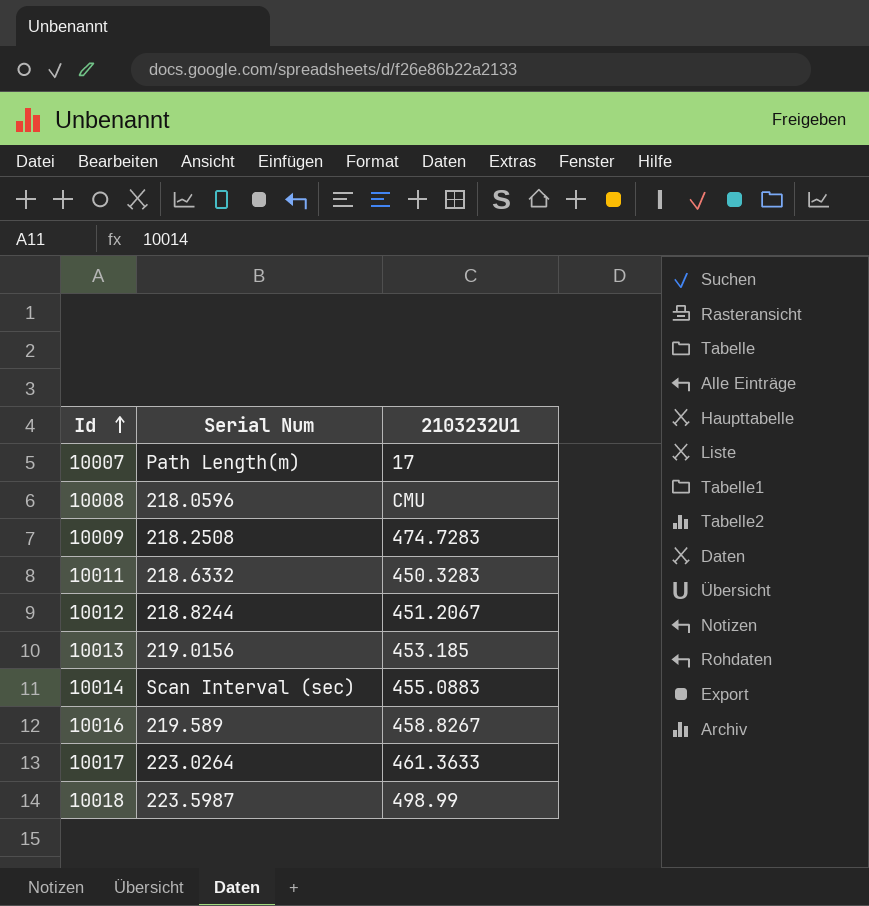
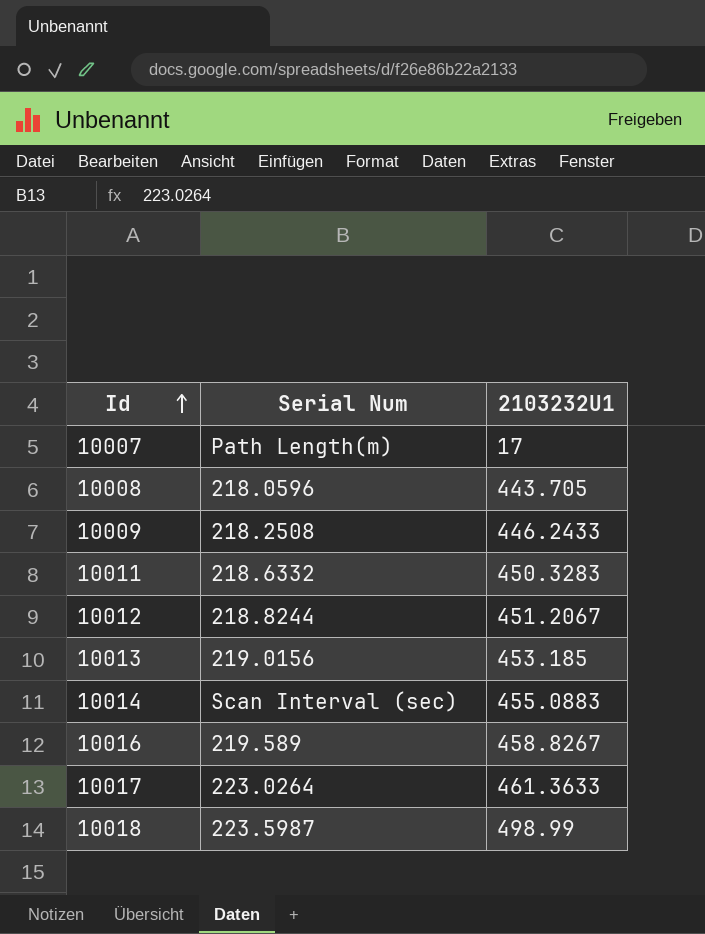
10008 | 2103232U1: CMU -> 443.705
10009 | 2103232U1: 474.7283 -> 446.2433

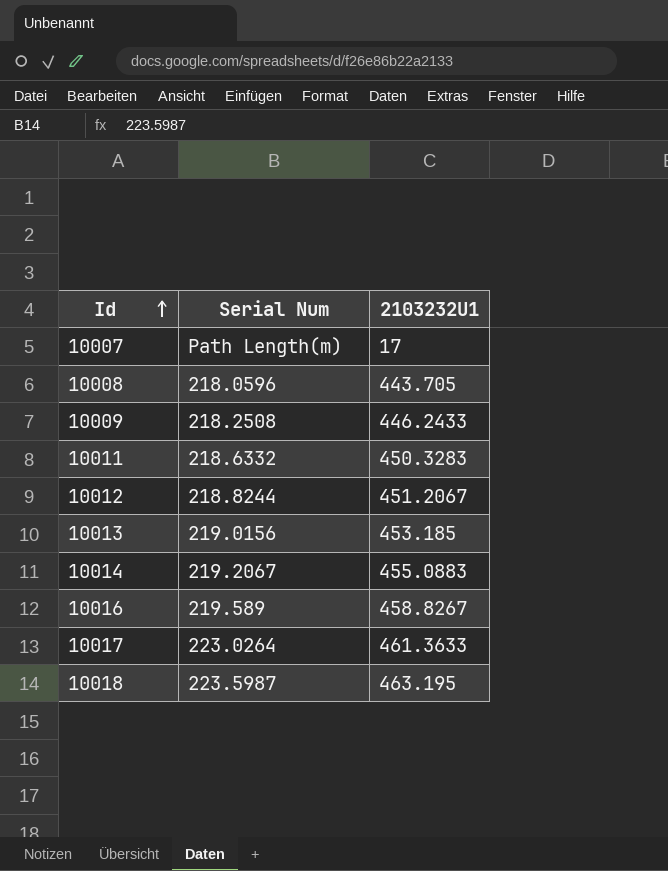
10014 | Serial Num: Scan Interval (sec) -> 219.2067
10018 | 2103232U1: 498.99 -> 463.195

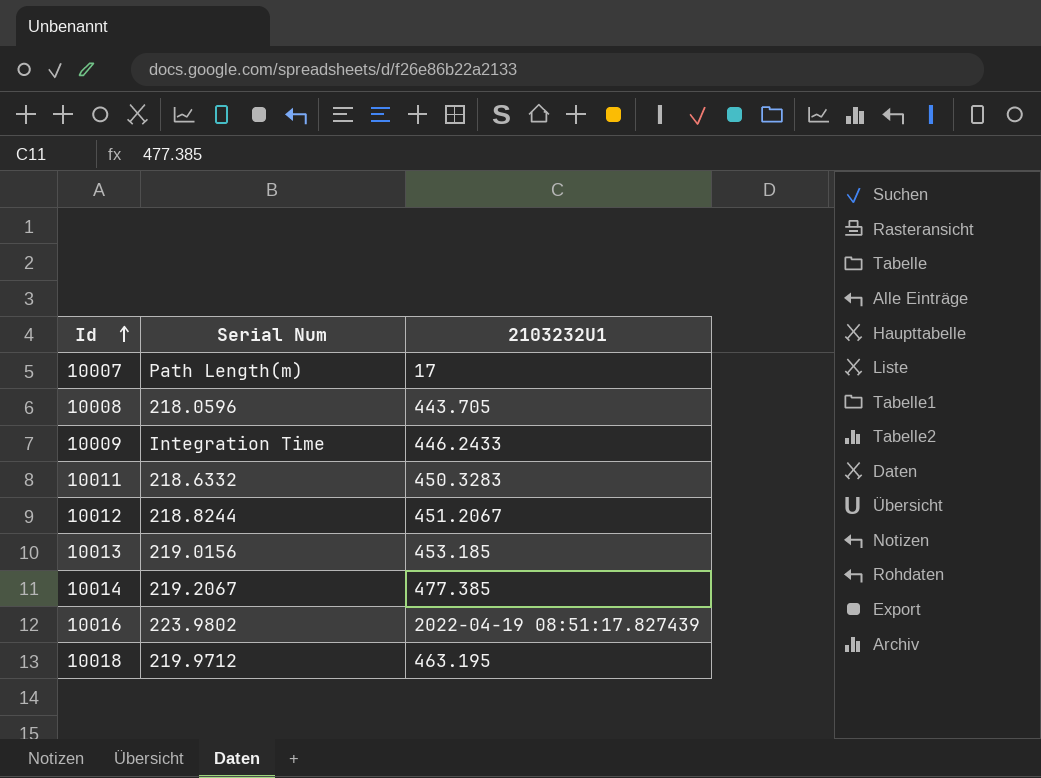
row 10017: 223.0264 | 461.3633 -> none
10009 | Serial Num: 218.2508 -> Integration Time
10014 | 2103232U1: 455.0883 -> 477.385
10016 | Serial Num: 219.589 -> 223.9802
10016 | 2103232U1: 458.8267 -> 2022-04-19 08:51:17.827439
10018 | Serial Num: 223.5987 -> 219.9712

